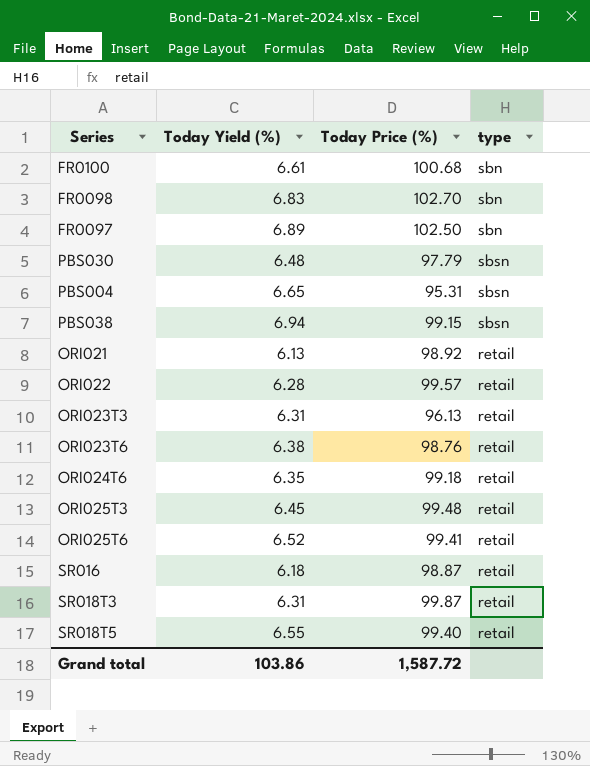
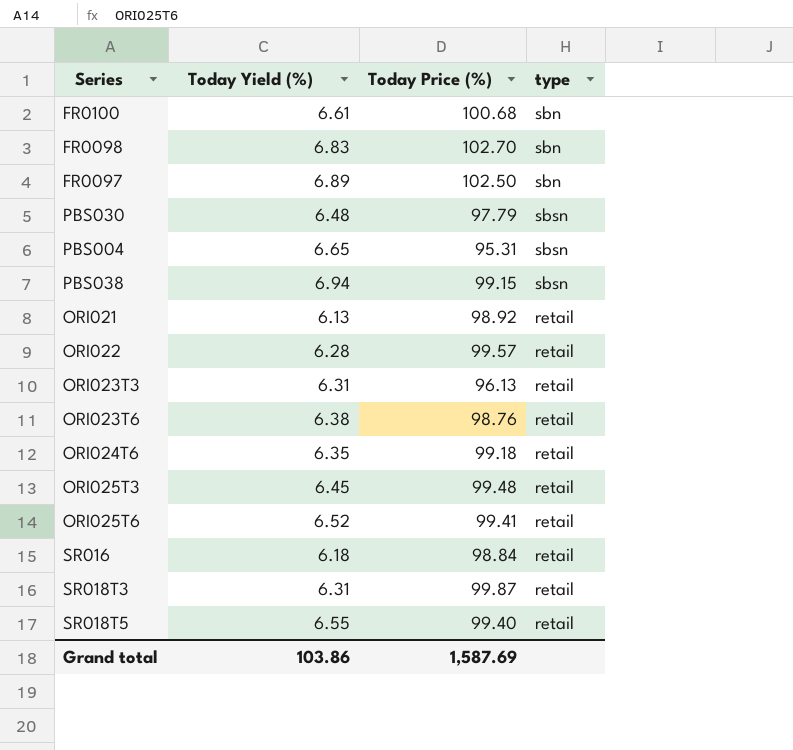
SR016 | Today Price (%): 98.87 -> 98.84
Grand total | Today Price (%): 1,587.72 -> 1,587.69

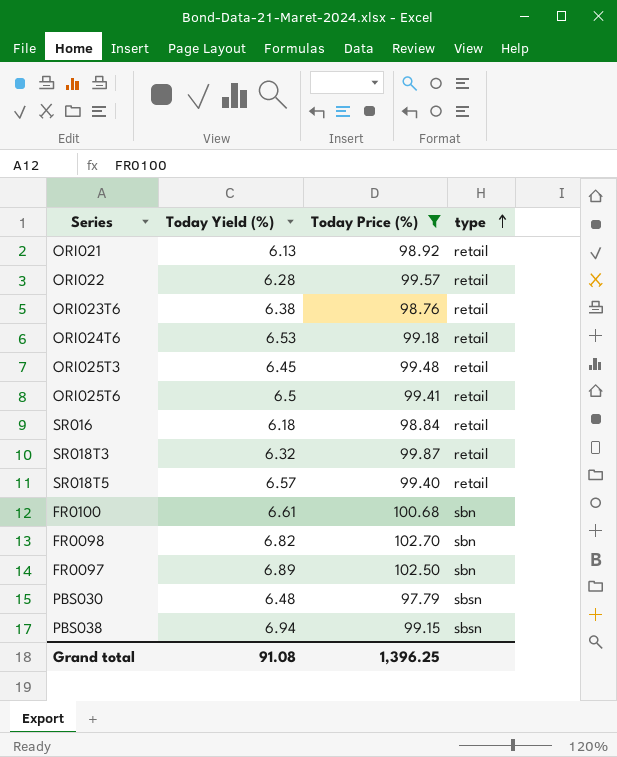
filter: none -> Today Price (%) >= 97.79
row order: none -> type ascending
ORI024T6 | Today Yield (%): 6.35 -> 6.53
ORI025T6 | Today Yield (%): 6.52 -> 6.5
SR018T3 | Today Yield (%): 6.31 -> 6.32
SR018T5 | Today Yield (%): 6.55 -> 6.57
FR0098 | Today Yield (%): 6.83 -> 6.82
Grand total | Today Yield (%): 103.86 -> 91.08
Grand total | Today Price (%): 1,587.69 -> 1,396.25

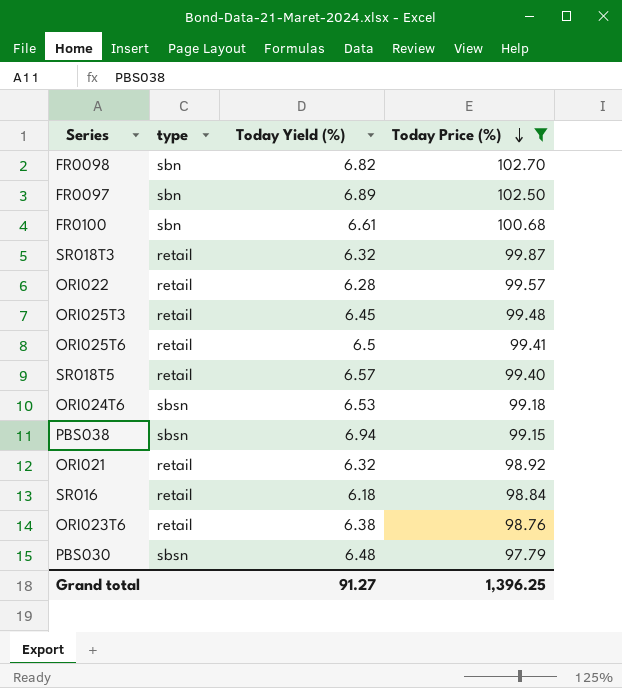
row order: type ascending -> Today Price (%) descending
column type | position: 4 -> 2
ORI024T6 | type: retail -> sbsn
ORI021 | Today Yield (%): 6.13 -> 6.32
Grand total | Today Yield (%): 91.08 -> 91.27

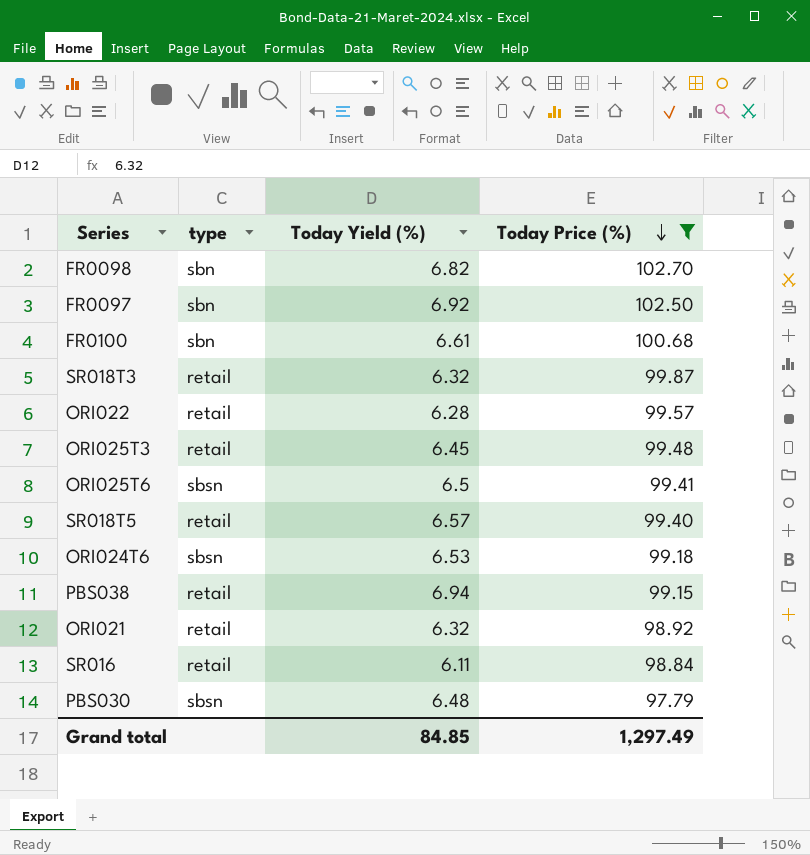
row ORI023T6: retail | 6.38 | 98.76 -> none
FR0097 | Today Yield (%): 6.89 -> 6.92
ORI025T6 | type: retail -> sbsn
PBS038 | type: sbsn -> retail
SR016 | Today Yield (%): 6.18 -> 6.11
Grand total | Today Yield (%): 91.27 -> 84.85
Grand total | Today Price (%): 1,396.25 -> 1,297.49

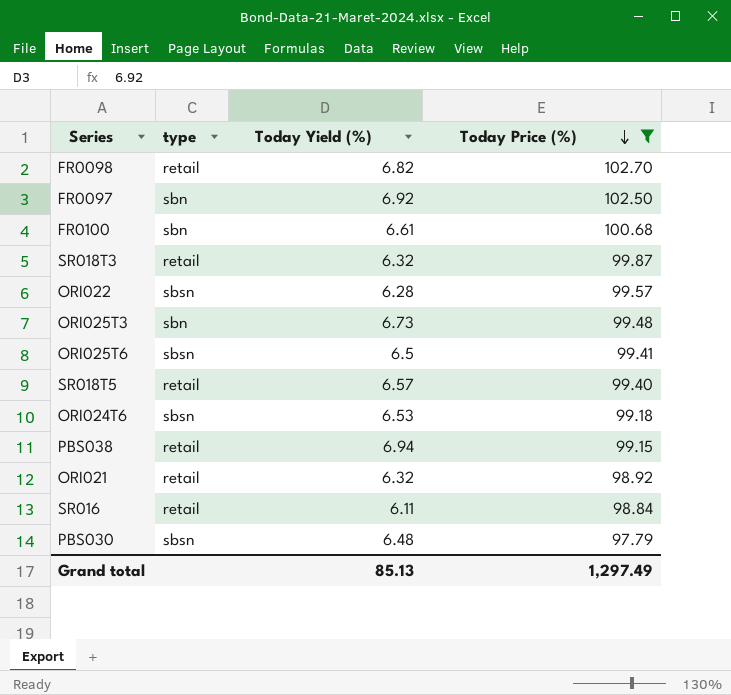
FR0098 | type: sbn -> retail
ORI022 | type: retail -> sbsn
ORI025T3 | type: retail -> sbn
ORI025T3 | Today Yield (%): 6.45 -> 6.73
Grand total | Today Yield (%): 84.85 -> 85.13

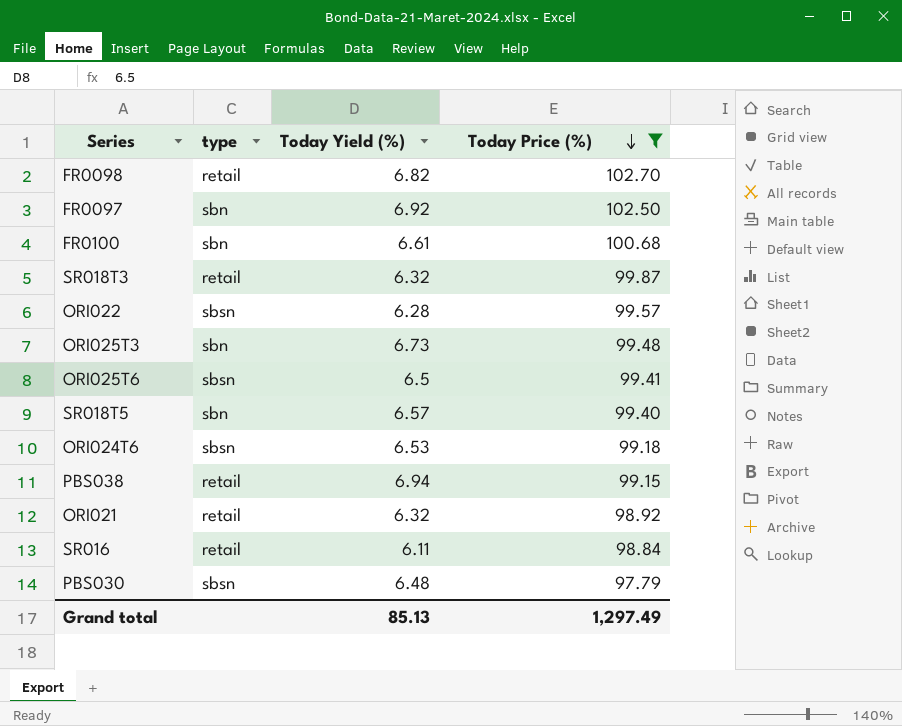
SR018T5 | type: retail -> sbn

